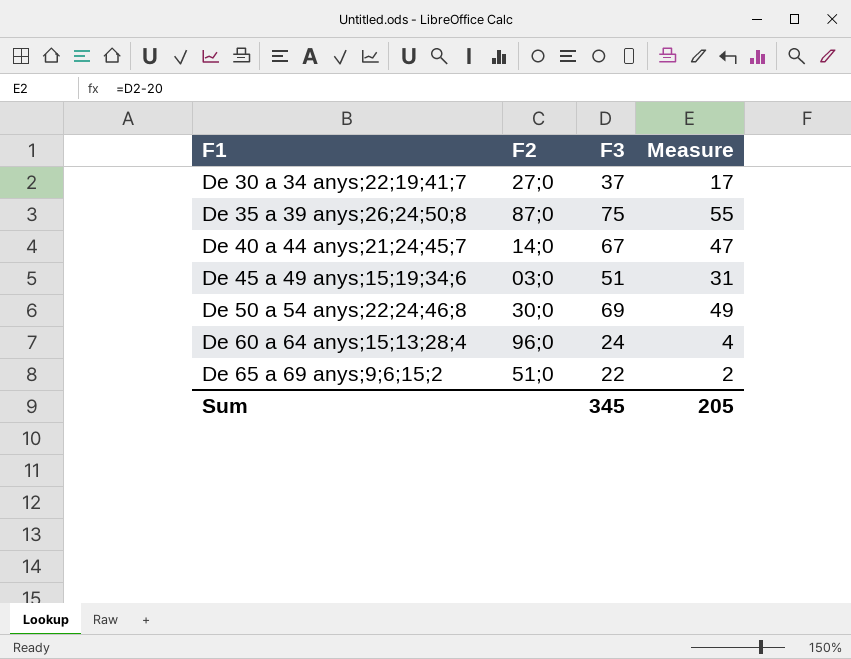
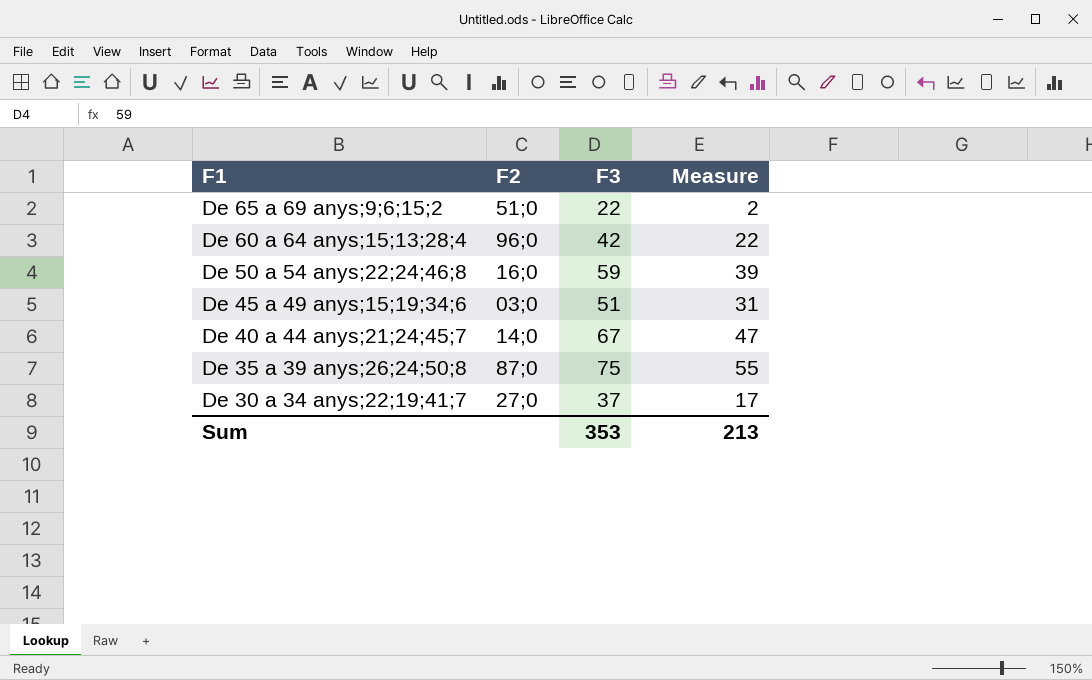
row order: F1 ascending -> F1 descending
De 60 a 64 anys;15;13;28;4 | F3: 24 -> 42
De 60 a 64 anys;15;13;28;4 | Measure: 4 -> 22
De 50 a 54 anys;22;24;46;8 | F2: 30;0 -> 16;0
De 50 a 54 anys;22;24;46;8 | F3: 69 -> 59
De 50 a 54 anys;22;24;46;8 | Measure: 49 -> 39
Sum | F3: 345 -> 353
Sum | Measure: 205 -> 213

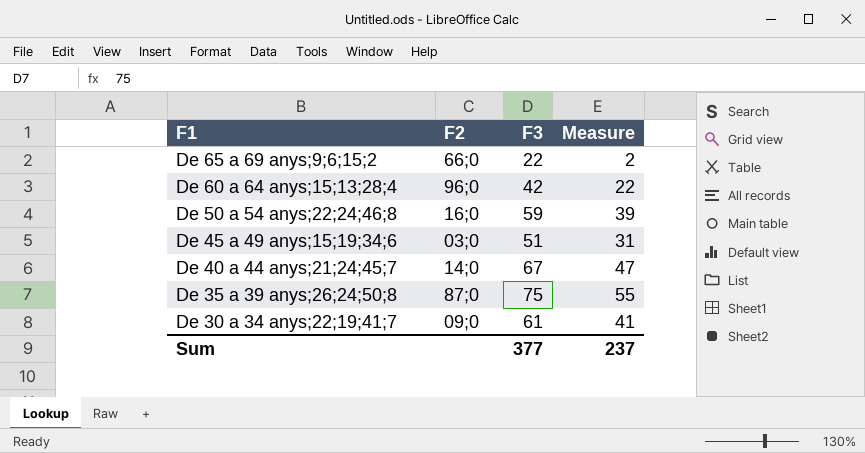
De 65 a 69 anys;9;6;15;2 | F2: 51;0 -> 66;0
De 30 a 34 anys;22;19;41;7 | F2: 27;0 -> 09;0
De 30 a 34 anys;22;19;41;7 | F3: 37 -> 61
De 30 a 34 anys;22;19;41;7 | Measure: 17 -> 41
Sum | F3: 353 -> 377
Sum | Measure: 213 -> 237

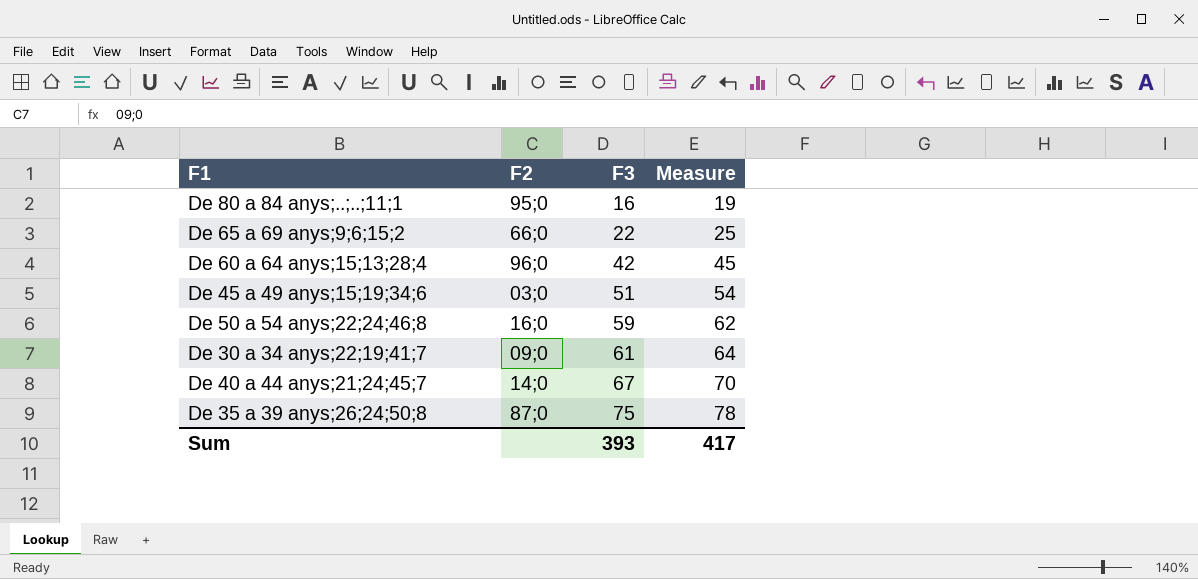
row order: F1 descending -> F3 ascending
column Measure | formula: [F3] - 20 -> [F3] + 3
row De 80 a 84 anys;..;..;11;1: none -> 95;0 | 16 | 19
Sum | F3: 377 -> 393
Sum | Measure: 237 -> 417

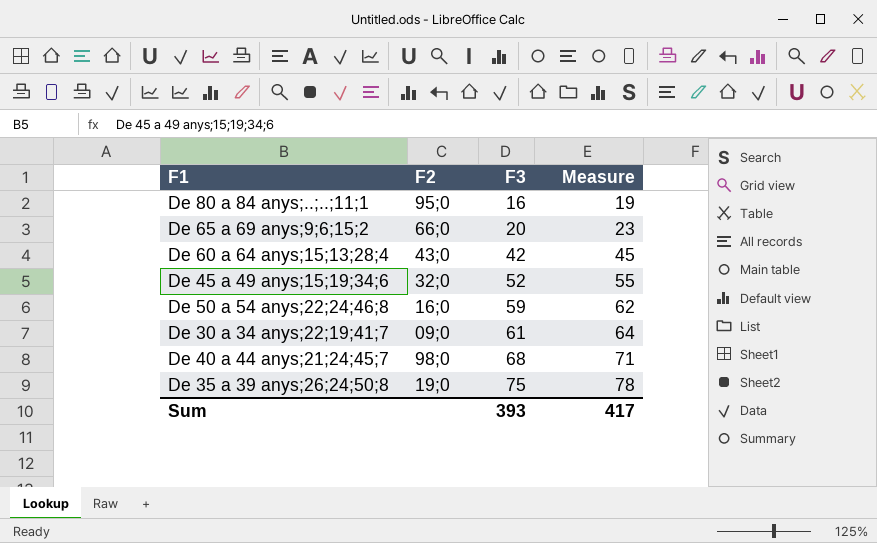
De 65 a 69 anys;9;6;15;2 | F3: 22 -> 20
De 65 a 69 anys;9;6;15;2 | Measure: 25 -> 23
De 60 a 64 anys;15;13;28;4 | F2: 96;0 -> 43;0
De 45 a 49 anys;15;19;34;6 | F2: 03;0 -> 32;0
De 45 a 49 anys;15;19;34;6 | F3: 51 -> 52
De 45 a 49 anys;15;19;34;6 | Measure: 54 -> 55
De 40 a 44 anys;21;24;45;7 | F2: 14;0 -> 98;0
De 40 a 44 anys;21;24;45;7 | F3: 67 -> 68
De 40 a 44 anys;21;24;45;7 | Measure: 70 -> 71
De 35 a 39 anys;26;24;50;8 | F2: 87;0 -> 19;0

